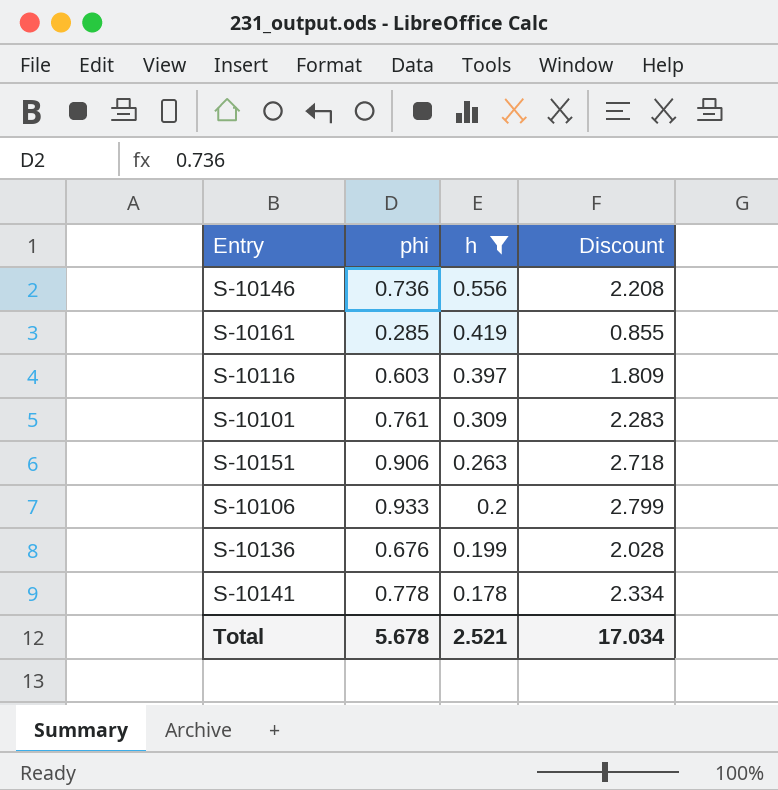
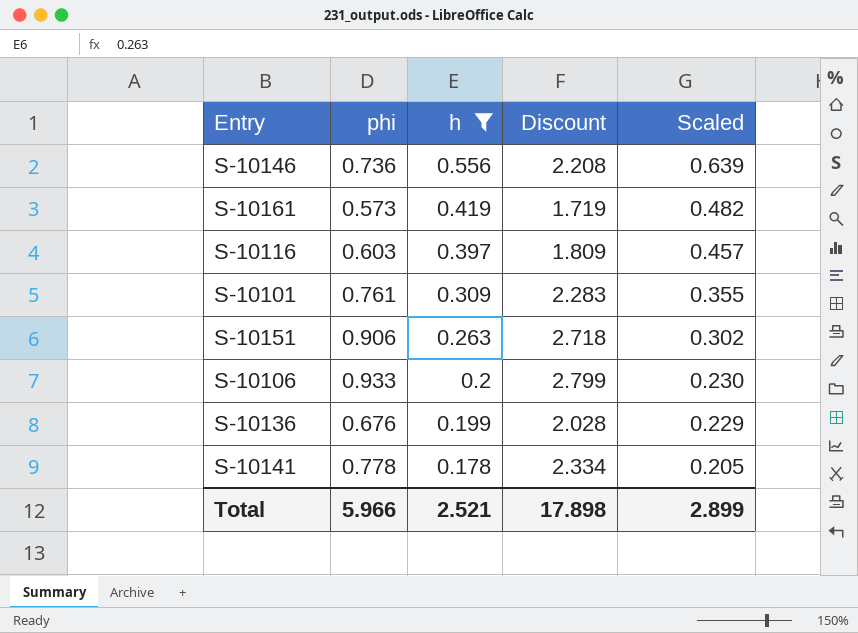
column Scaled | formula: none -> [h] * 1.15
S-10161 | phi: 0.285 -> 0.573
S-10161 | Discount: 0.855 -> 1.719
Total | phi: 5.678 -> 5.966
Total | Discount: 17.034 -> 17.898

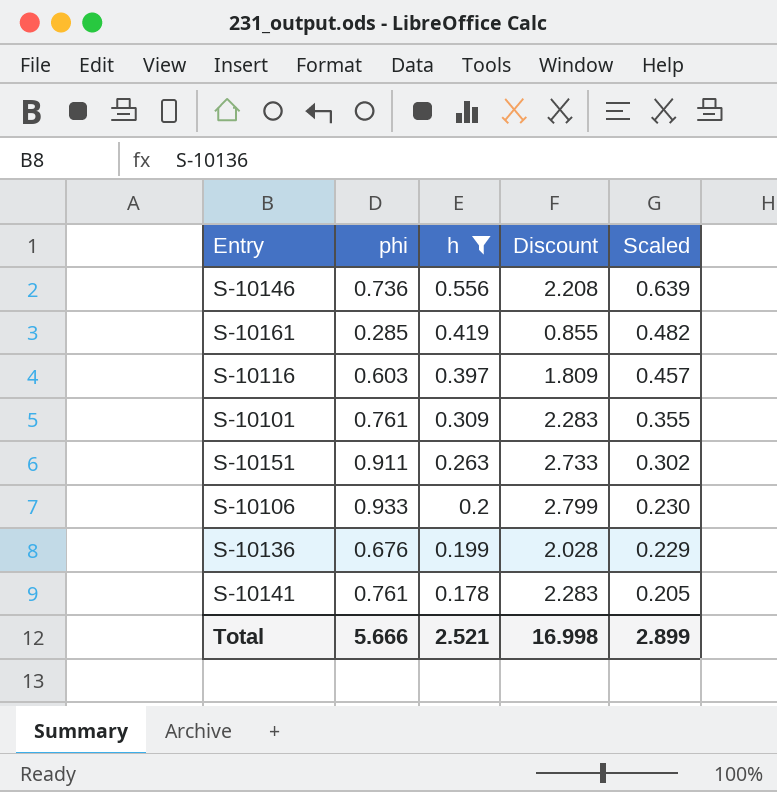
S-10161 | phi: 0.573 -> 0.285
S-10161 | Discount: 1.719 -> 0.855
S-10151 | phi: 0.906 -> 0.911
S-10151 | Discount: 2.718 -> 2.733
S-10141 | phi: 0.778 -> 0.761
S-10141 | Discount: 2.334 -> 2.283
Total | phi: 5.966 -> 5.666
Total | Discount: 17.898 -> 16.998

